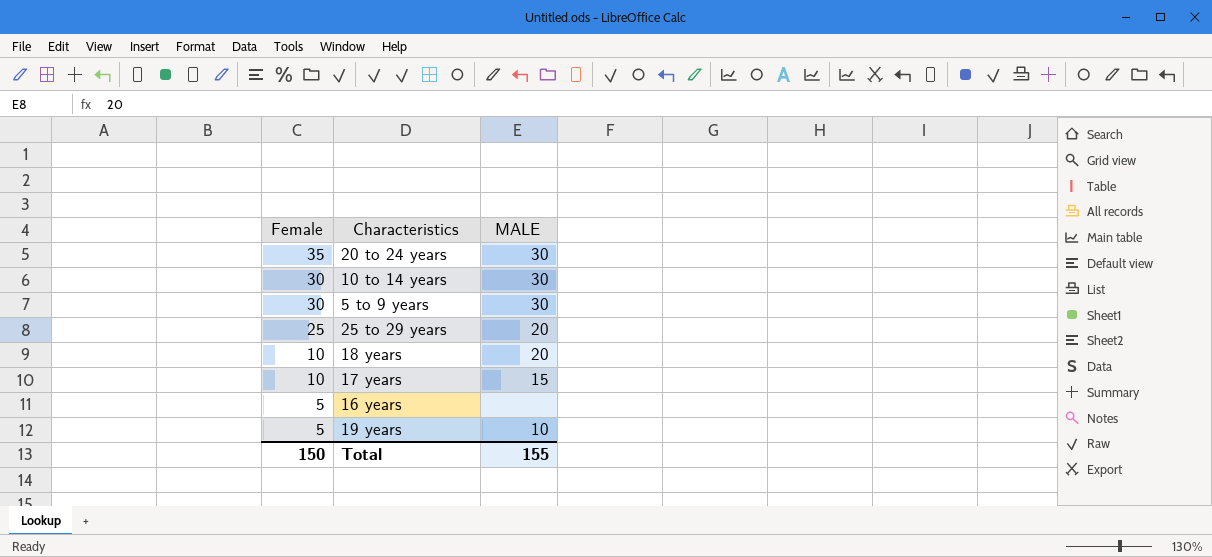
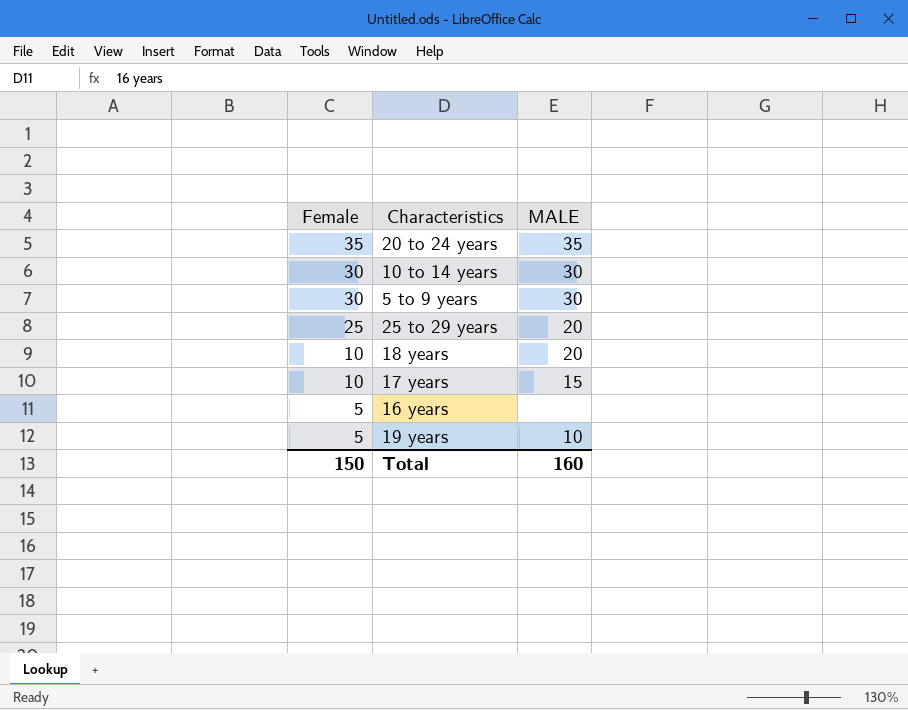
20 to 24 years | MALE: 30 -> 35
Total | MALE: 155 -> 160

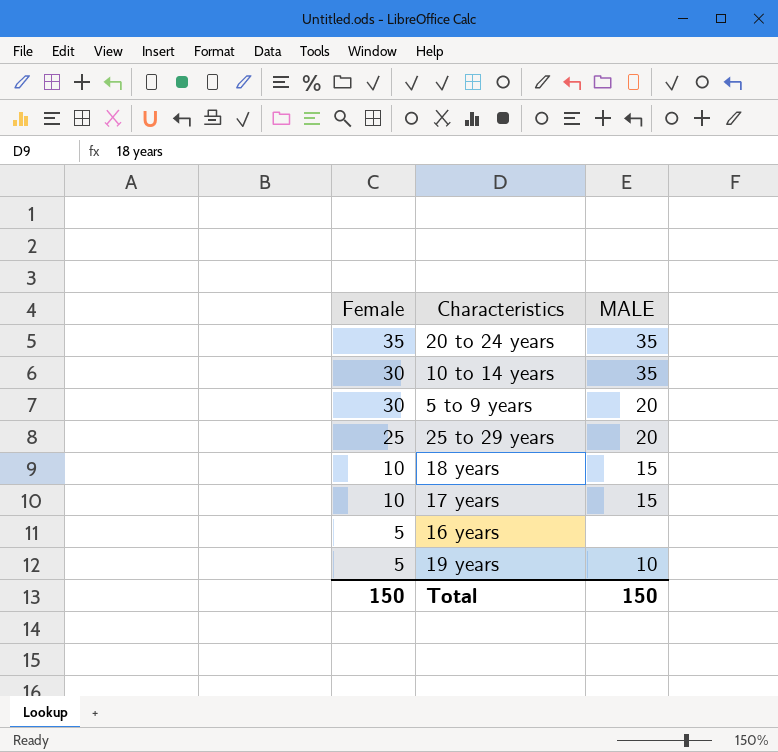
10 to 14 years | MALE: 30 -> 35
5 to 9 years | MALE: 30 -> 20
18 years | MALE: 20 -> 15
Total | MALE: 160 -> 150

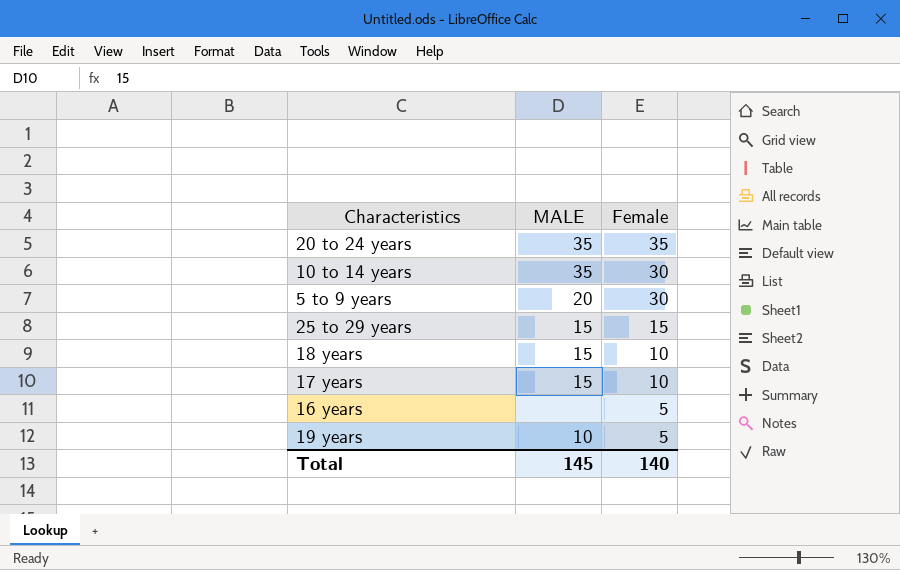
column Female | position: 1 -> 3
25 to 29 years | MALE: 20 -> 15
25 to 29 years | Female: 25 -> 15
Total | MALE: 150 -> 145
Total | Female: 150 -> 140

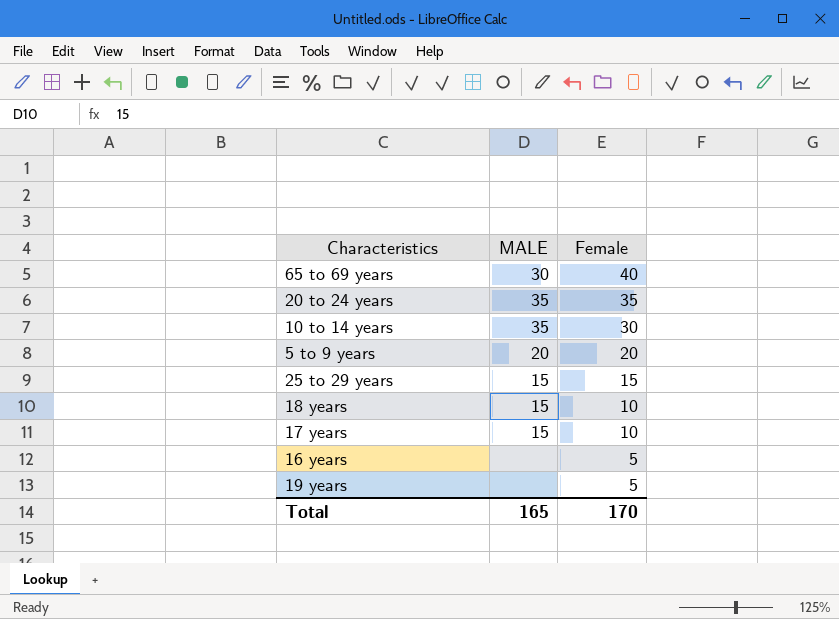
row 65 to 69 years: none -> 30 | 40
5 to 9 years | Female: 30 -> 20
19 years | MALE: 10 -> none
Total | MALE: 145 -> 165
Total | Female: 140 -> 170

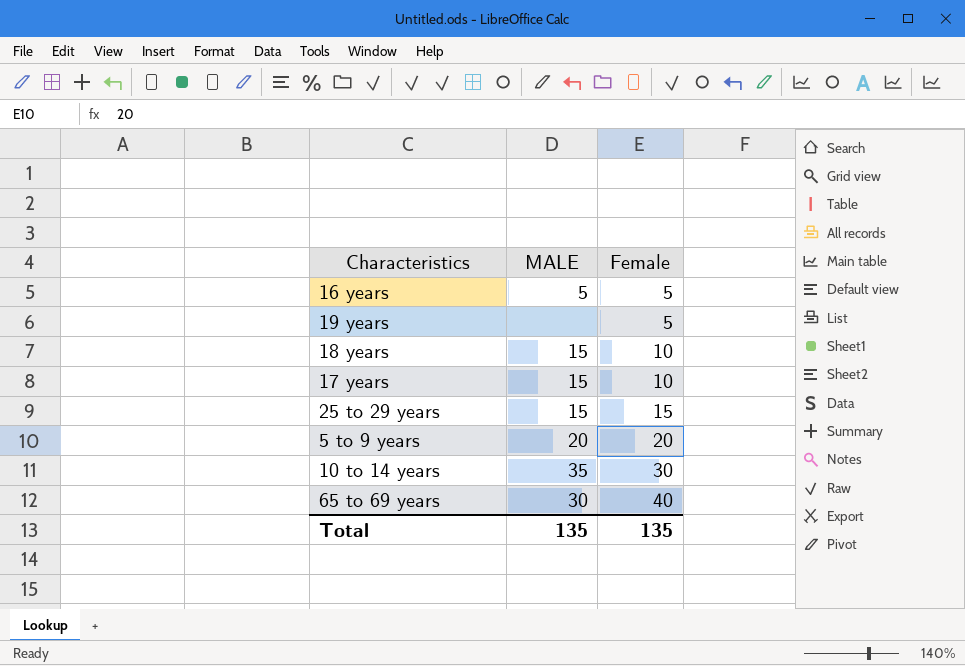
row order: Female descending -> Female ascending
row 20 to 24 years: 35 | 35 -> none
16 years | MALE: none -> 5
Total | MALE: 165 -> 135
Total | Female: 170 -> 135

